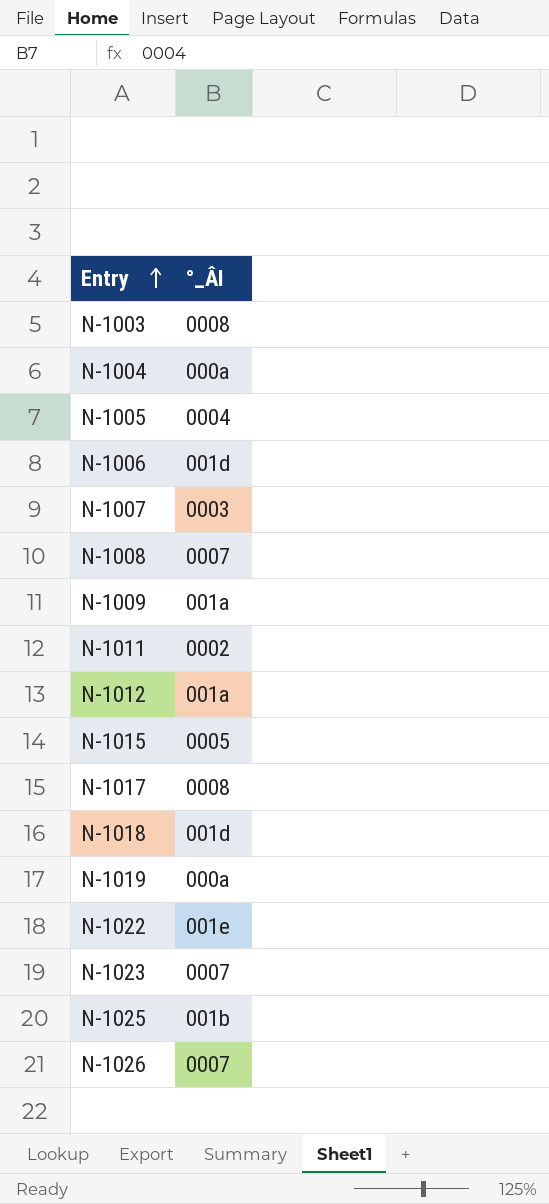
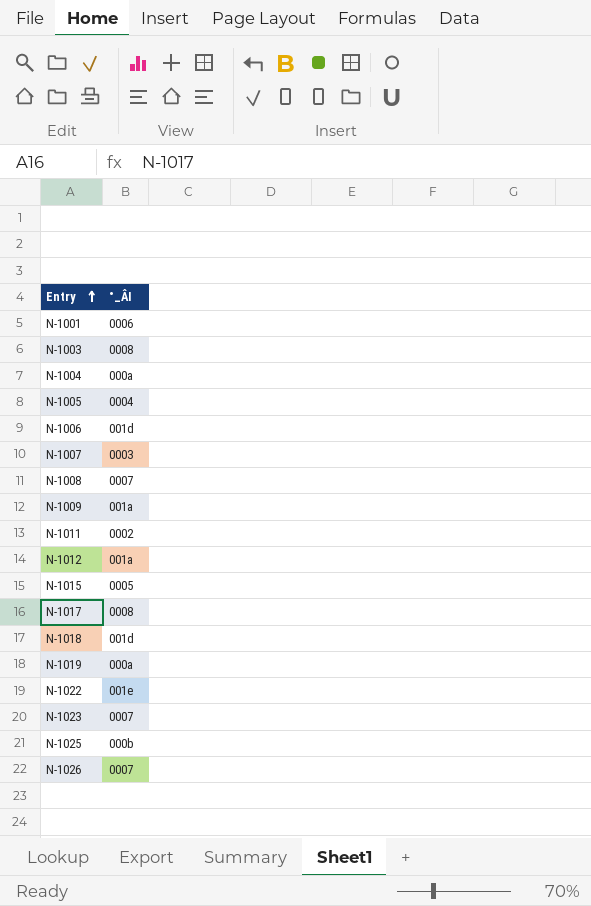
row N-1001: none -> 0006
N-1025 | °_ÂI: 001b -> 000b

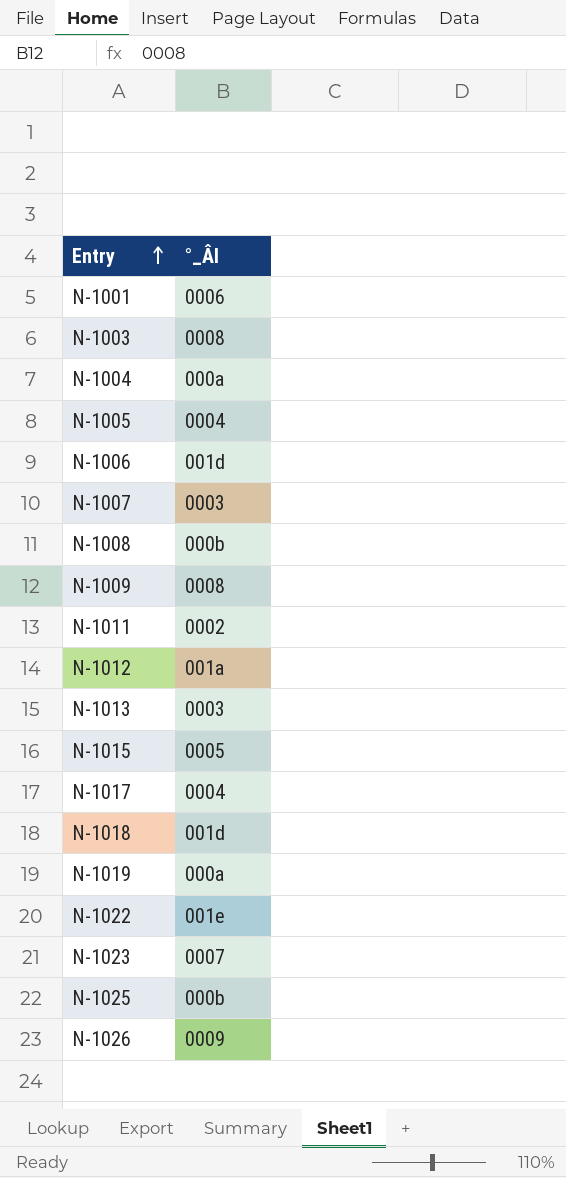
N-1008 | °_ÂI: 0007 -> 000b
N-1009 | °_ÂI: 001a -> 0008
row N-1013: none -> 0003
N-1017 | °_ÂI: 0008 -> 0004
N-1026 | °_ÂI: 0007 -> 0009

